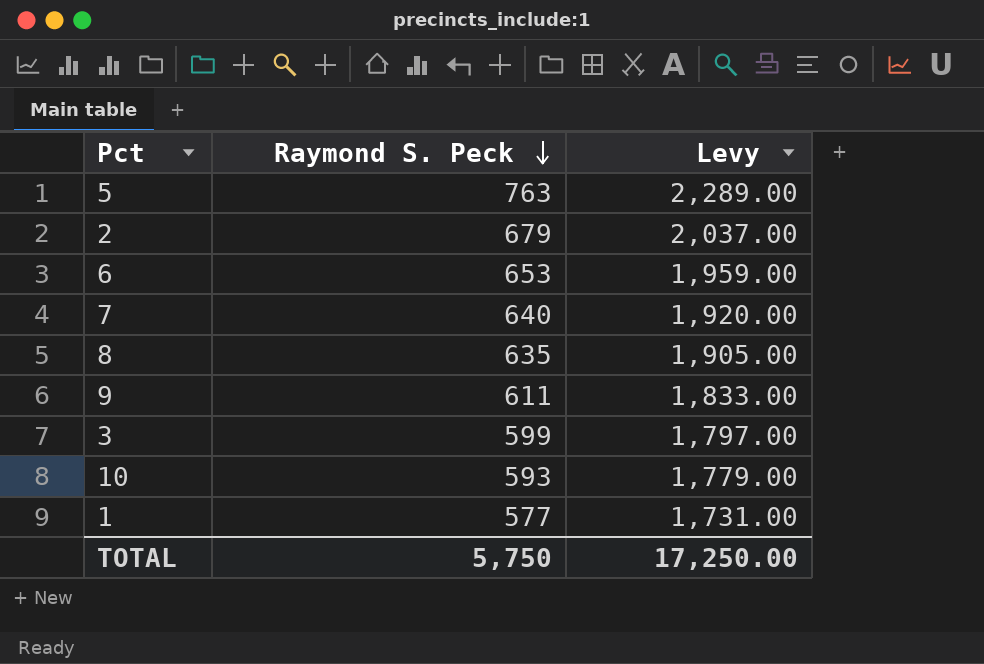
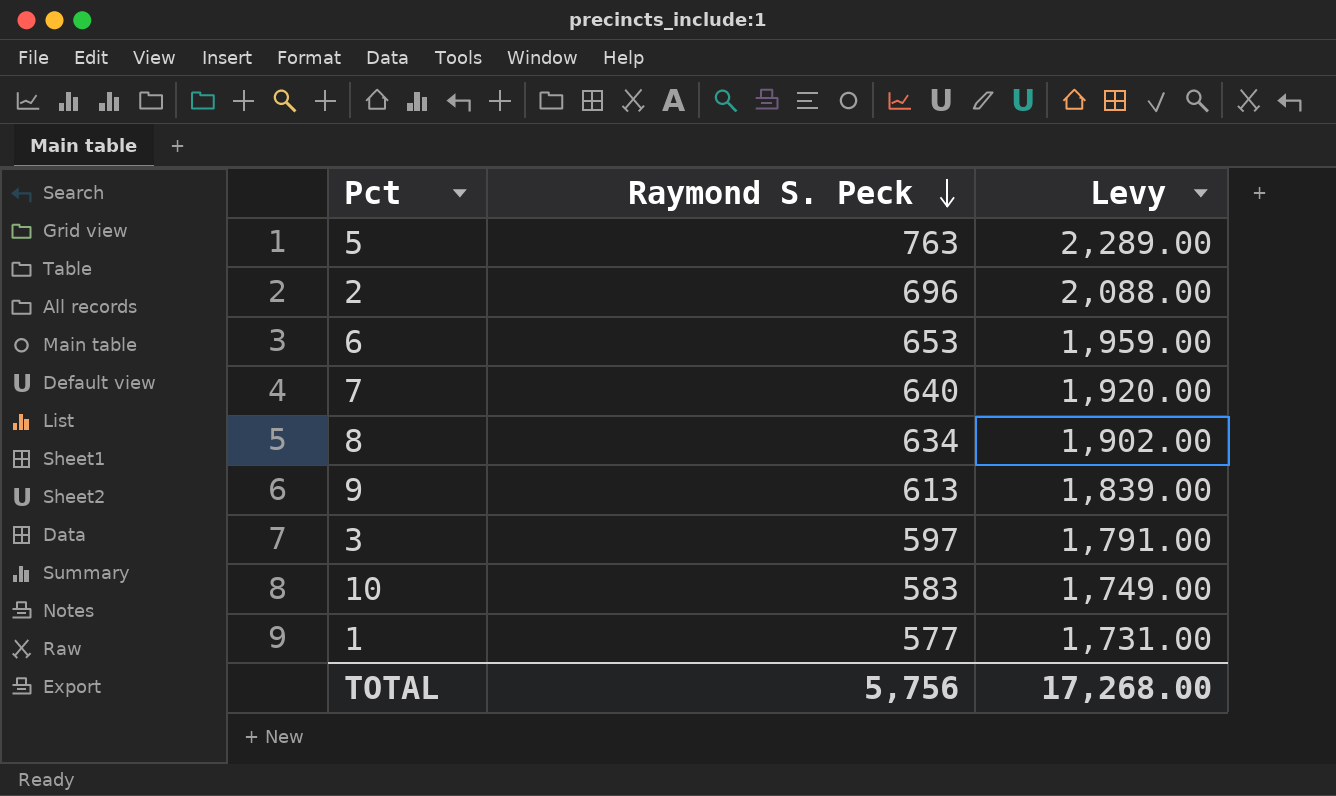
2 | Raymond S. Peck: 679 -> 696
2 | Levy: 2,037.00 -> 2,088.00
8 | Raymond S. Peck: 635 -> 634
8 | Levy: 1,905.00 -> 1,902.00
9 | Raymond S. Peck: 611 -> 613
9 | Levy: 1,833.00 -> 1,839.00
3 | Raymond S. Peck: 599 -> 597
3 | Levy: 1,797.00 -> 1,791.00
10 | Raymond S. Peck: 593 -> 583
10 | Levy: 1,779.00 -> 1,749.00
TOTAL | Raymond S. Peck: 5,750 -> 5,756
TOTAL | Levy: 17,250.00 -> 17,268.00

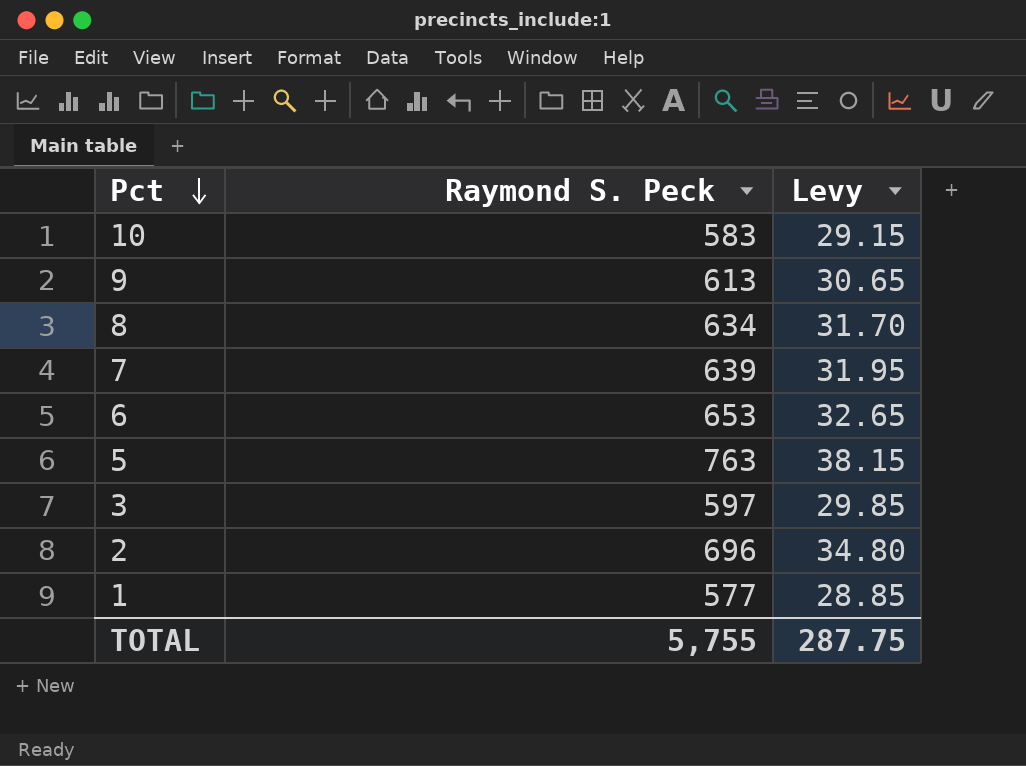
row order: Raymond S. Peck descending -> Pct descending
column Levy | formula: [Raymond S. Peck] * 3 -> [Raymond S. Peck] * 0.05
7 | Raymond S. Peck: 640 -> 639
TOTAL | Raymond S. Peck: 5,756 -> 5,755
TOTAL | Levy: 17,268.00 -> 287.75

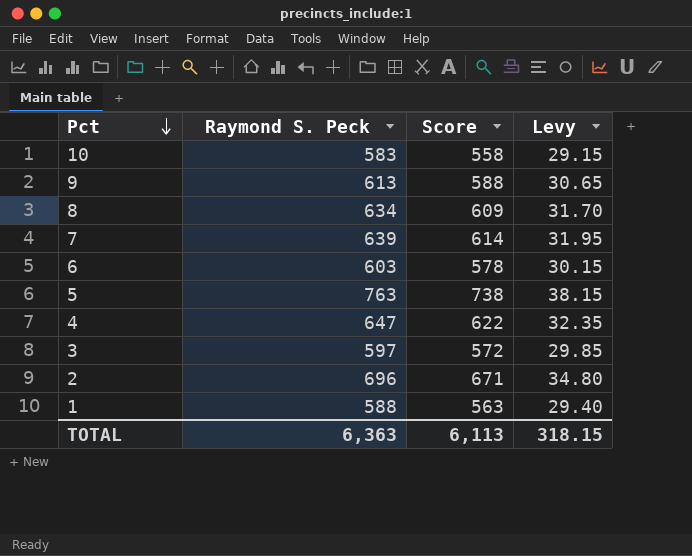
column Score | formula: none -> [Raymond S. Peck] - 25
6 | Raymond S. Peck: 653 -> 603
6 | Levy: 32.65 -> 30.15
row 4: none -> 647 | 622 | 32.35
1 | Raymond S. Peck: 577 -> 588
1 | Levy: 28.85 -> 29.40
TOTAL | Raymond S. Peck: 5,755 -> 6,363
TOTAL | Levy: 287.75 -> 318.15

